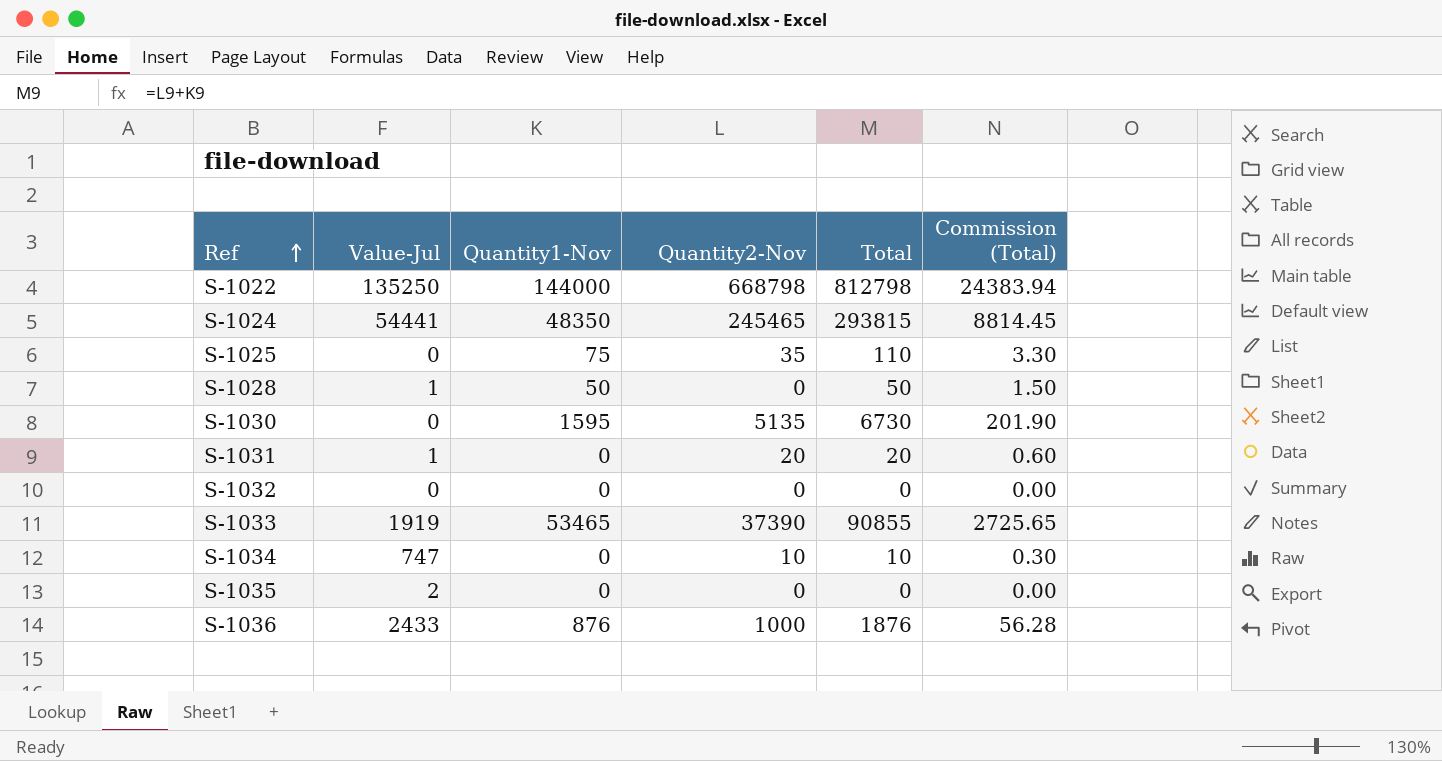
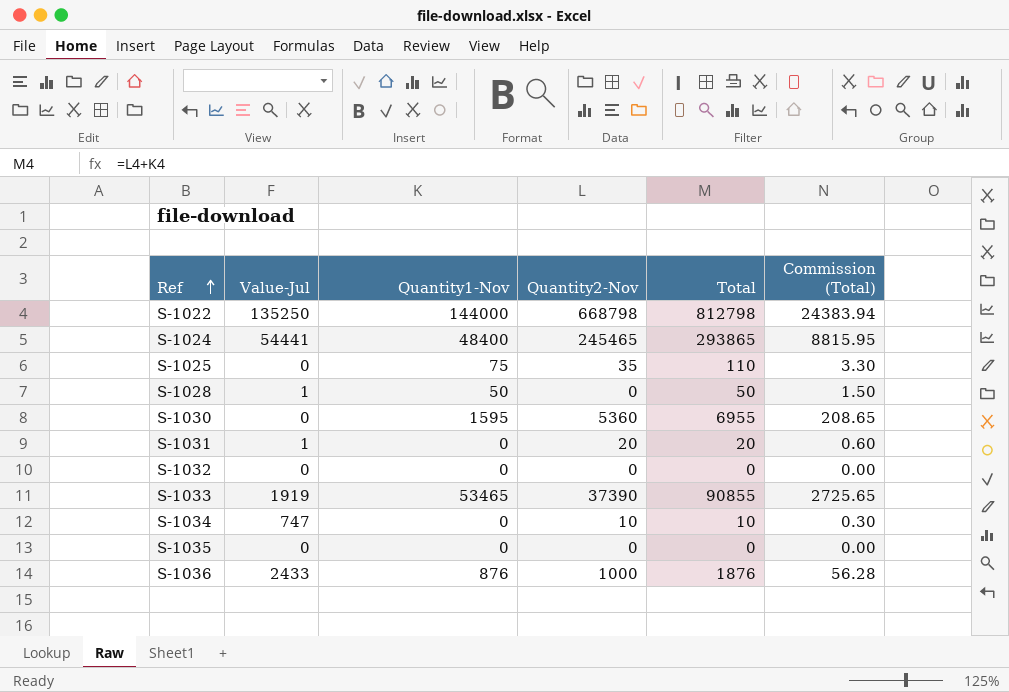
S-1024 | Quantity1-Nov: 48350 -> 48400
S-1024 | Total: 293815 -> 293865
S-1024 | Commission (Total): 8814.45 -> 8815.95
S-1030 | Quantity2-Nov: 5135 -> 5360
S-1030 | Total: 6730 -> 6955
S-1030 | Commission (Total): 201.90 -> 208.65
S-1035 | Value-Jul: 2 -> 0

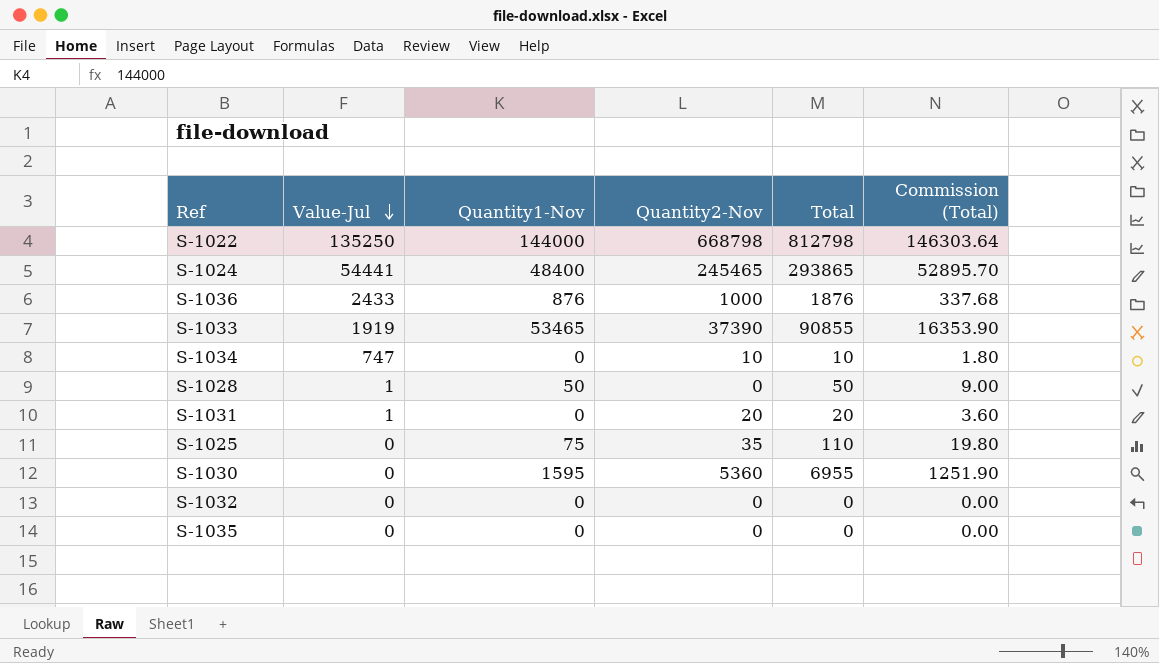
row order: Ref ascending -> Value-Jul descending
column Commission (Total) | formula: [Total] * 0.03 -> [Total] * 0.18

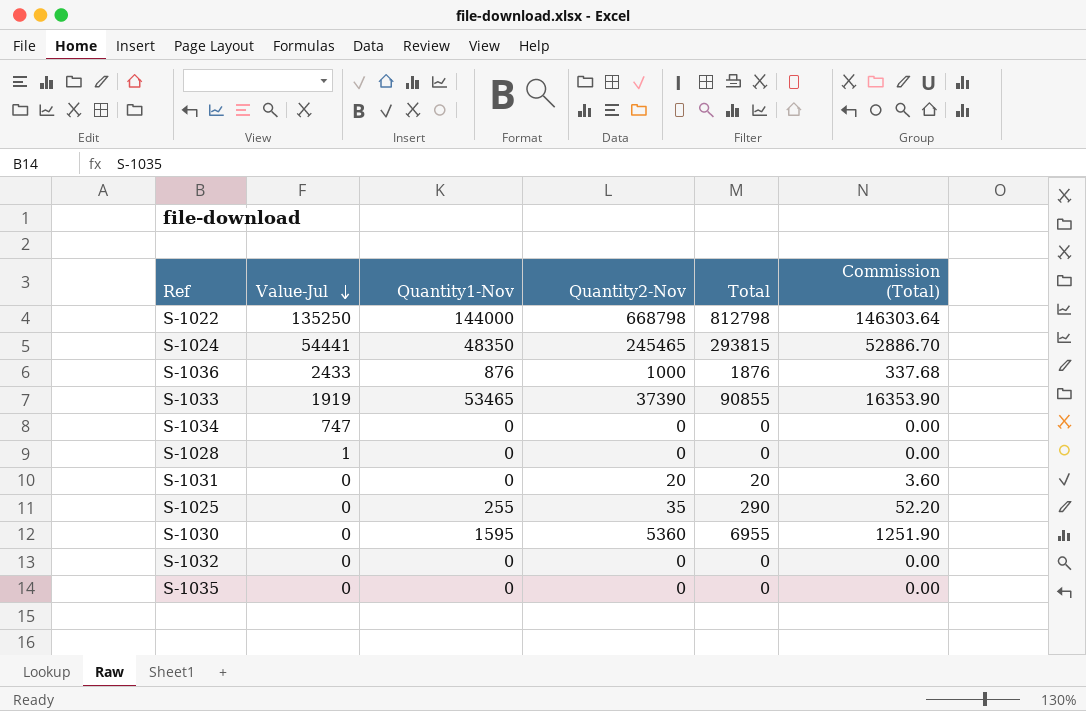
S-1024 | Quantity1-Nov: 48400 -> 48350
S-1024 | Total: 293865 -> 293815
S-1024 | Commission (Total): 52895.70 -> 52886.70
S-1034 | Quantity2-Nov: 10 -> 0
S-1034 | Total: 10 -> 0
S-1034 | Commission (Total): 1.80 -> 0.00
S-1028 | Quantity1-Nov: 50 -> 0
S-1028 | Total: 50 -> 0
S-1028 | Commission (Total): 9.00 -> 0.00
S-1031 | Value-Jul: 1 -> 0
S-1025 | Quantity1-Nov: 75 -> 255
S-1025 | Total: 110 -> 290
S-1025 | Commission (Total): 19.80 -> 52.20

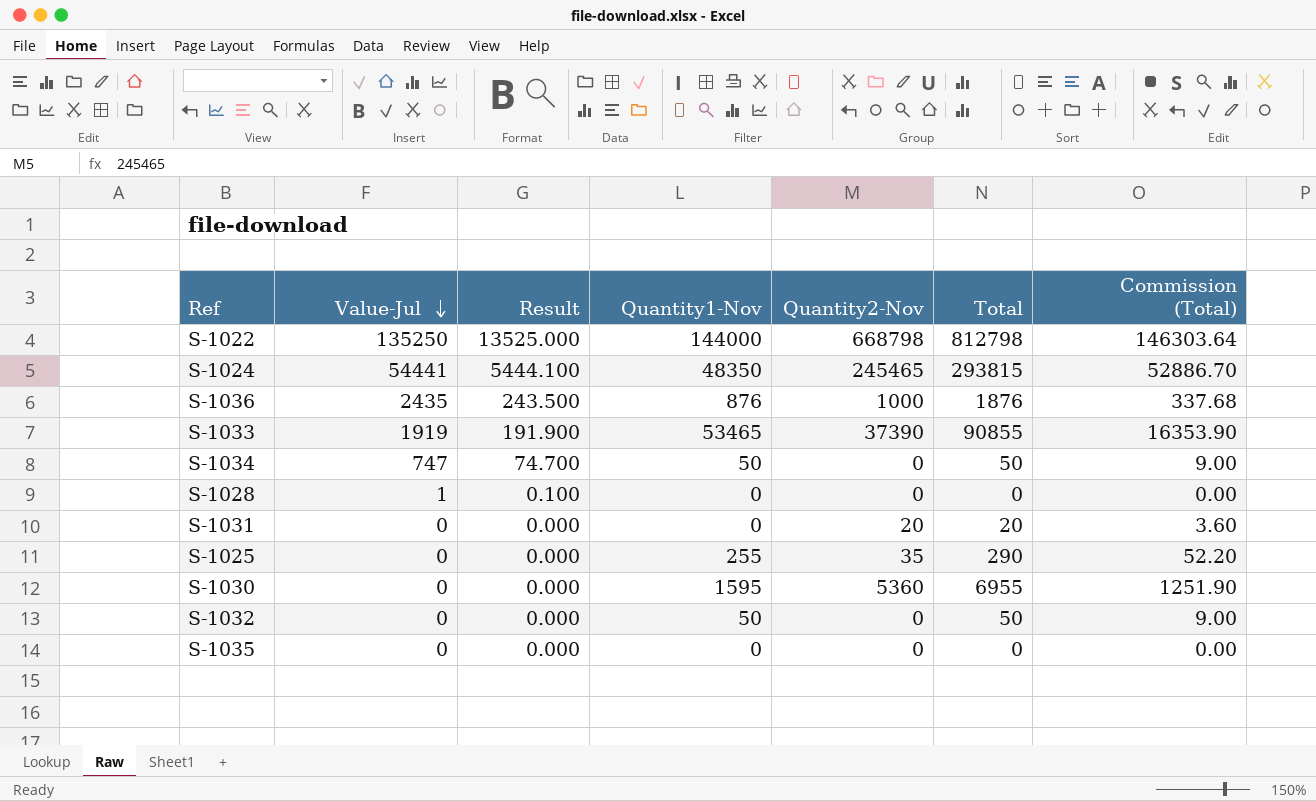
column Result | formula: none -> [Value-Jul] * 0.1
S-1036 | Value-Jul: 2433 -> 2435
S-1034 | Quantity1-Nov: 0 -> 50
S-1034 | Total: 0 -> 50
S-1034 | Commission (Total): 0.00 -> 9.00
S-1032 | Quantity1-Nov: 0 -> 50
S-1032 | Total: 0 -> 50
S-1032 | Commission (Total): 0.00 -> 9.00

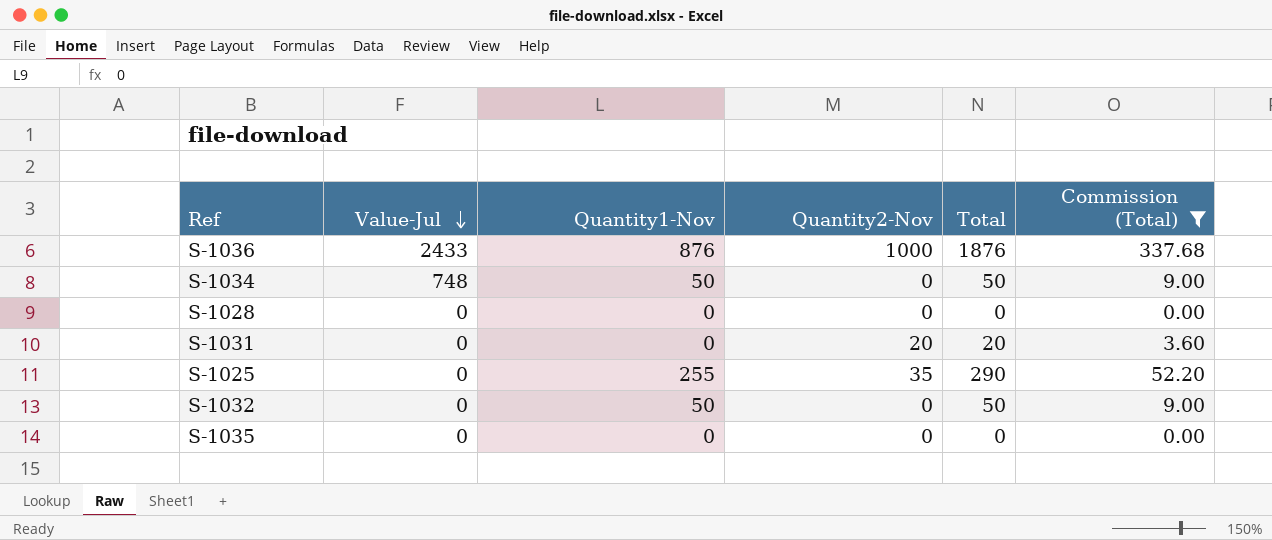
filter: none -> Commission (Total) <= 337.68
column Result | formula: [Value-Jul] * 0.1 -> none
S-1036 | Value-Jul: 2435 -> 2433
S-1034 | Value-Jul: 747 -> 748
S-1028 | Value-Jul: 1 -> 0

